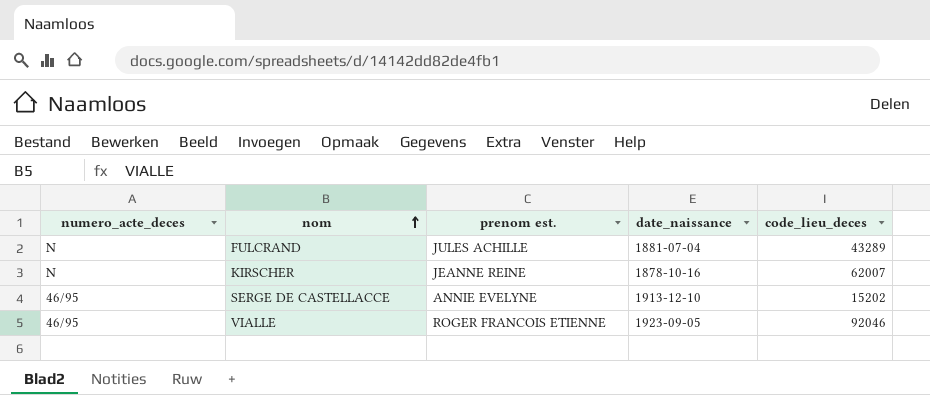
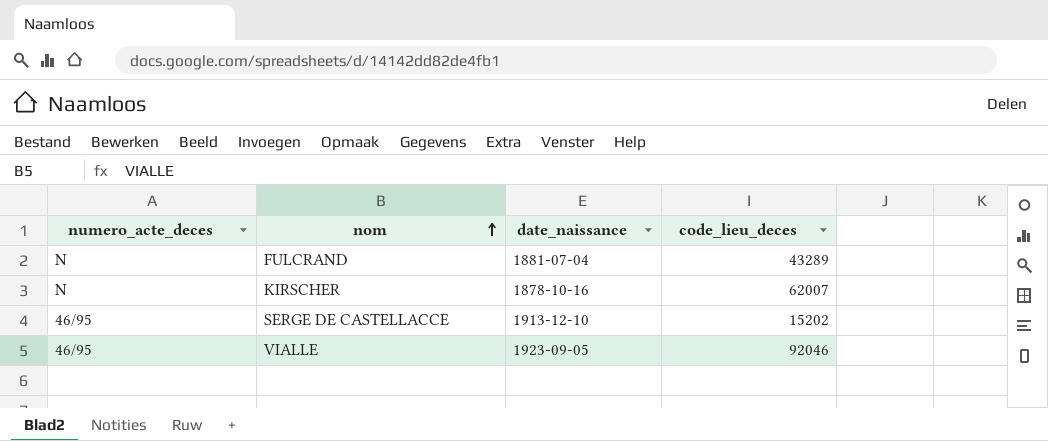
column prenom est. | position: 3 -> none

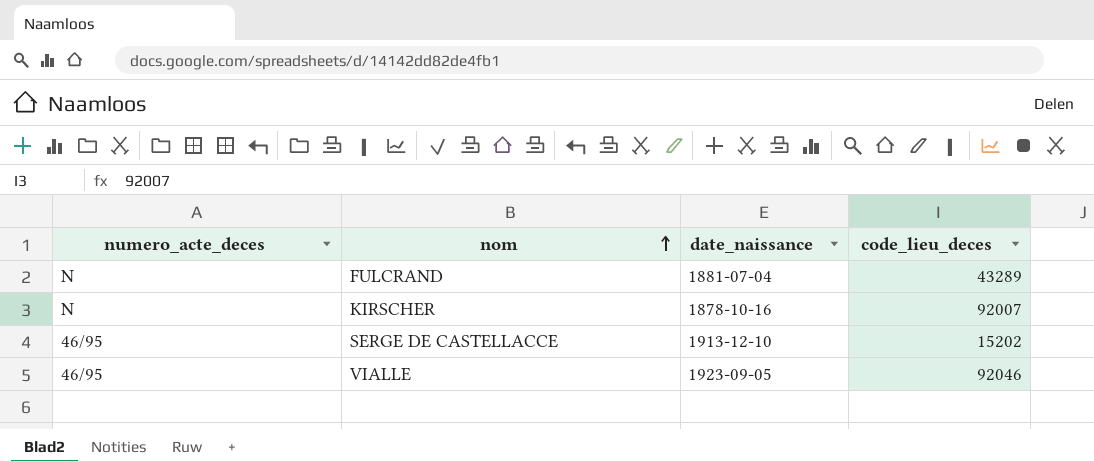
KIRSCHER | code_lieu_deces: 62007 -> 92007

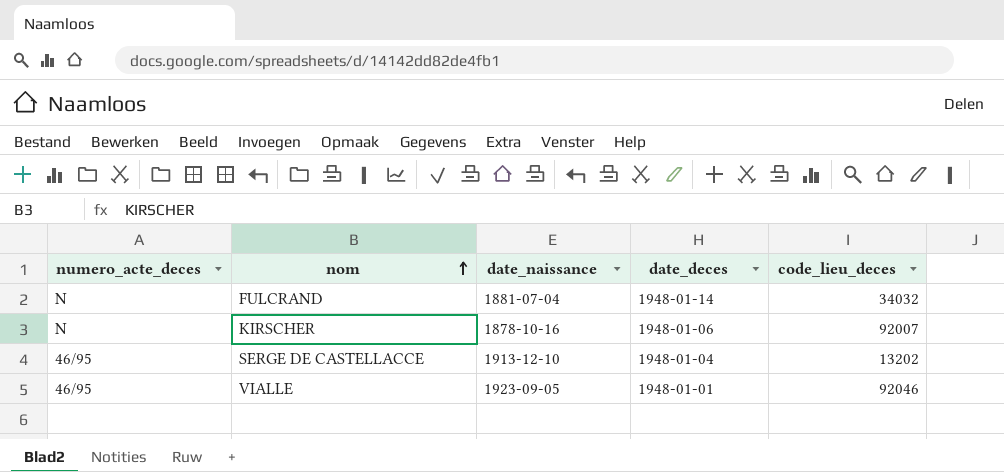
column date_deces | position: none -> 4
FULCRAND | code_lieu_deces: 43289 -> 34032
SERGE DE CASTELLACCE | code_lieu_deces: 15202 -> 13202

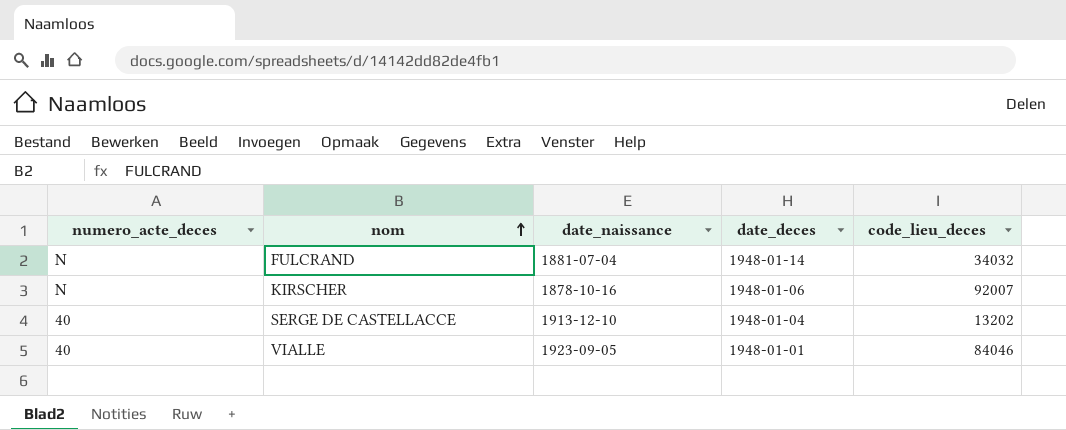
SERGE DE CASTELLACCE | numero_acte_deces: 46/95 -> 40
VIALLE | numero_acte_deces: 46/95 -> 40
VIALLE | code_lieu_deces: 92046 -> 84046

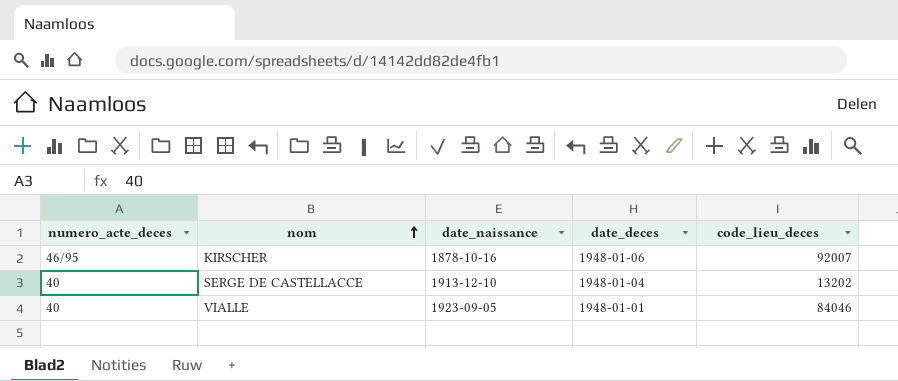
row FULCRAND: N | 1881-07-04 | 1948-01-14 | 34032 -> none
KIRSCHER | numero_acte_deces: N -> 46/95

